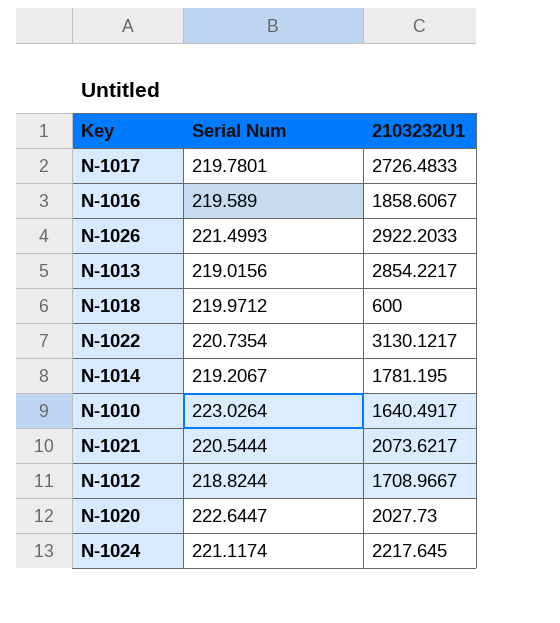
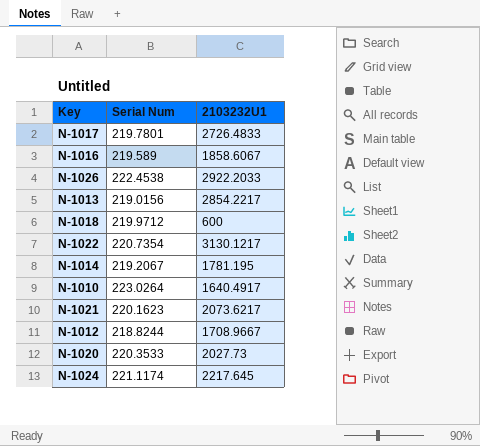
N-1026 | Serial Num: 221.4993 -> 222.4538
N-1021 | Serial Num: 220.5444 -> 220.1623
N-1020 | Serial Num: 222.6447 -> 220.3533

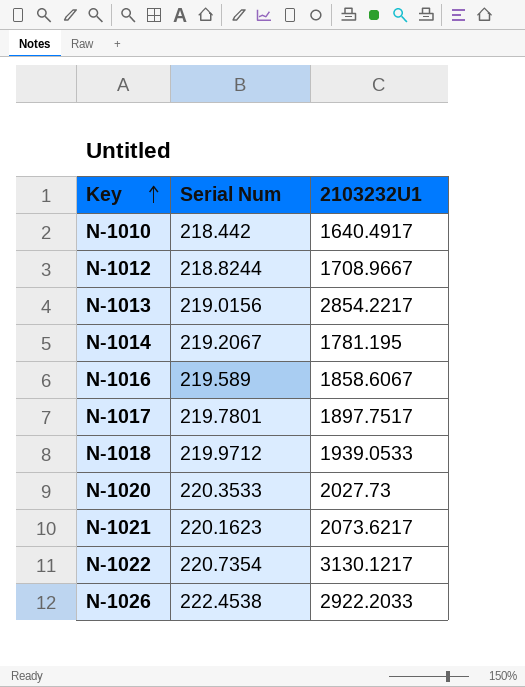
row order: none -> Key ascending
row N-1024: 221.1174 | 2217.645 -> none
N-1010 | Serial Num: 223.0264 -> 218.442
N-1017 | 2103232U1: 2726.4833 -> 1897.7517
N-1018 | 2103232U1: 600 -> 1939.0533

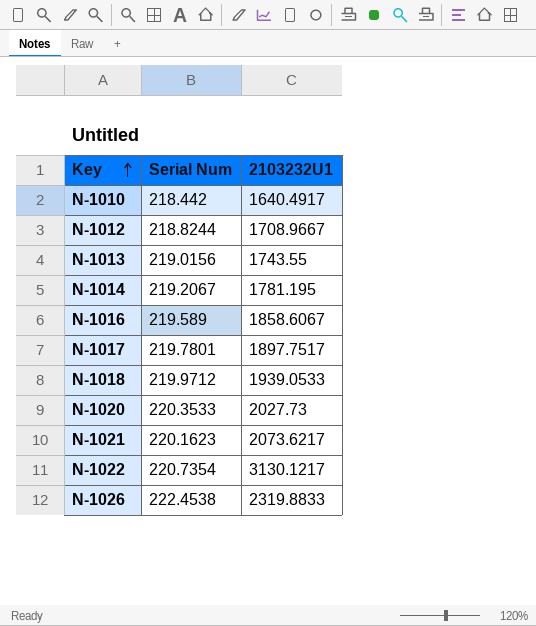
N-1013 | 2103232U1: 2854.2217 -> 1743.55
N-1026 | 2103232U1: 2922.2033 -> 2319.8833

